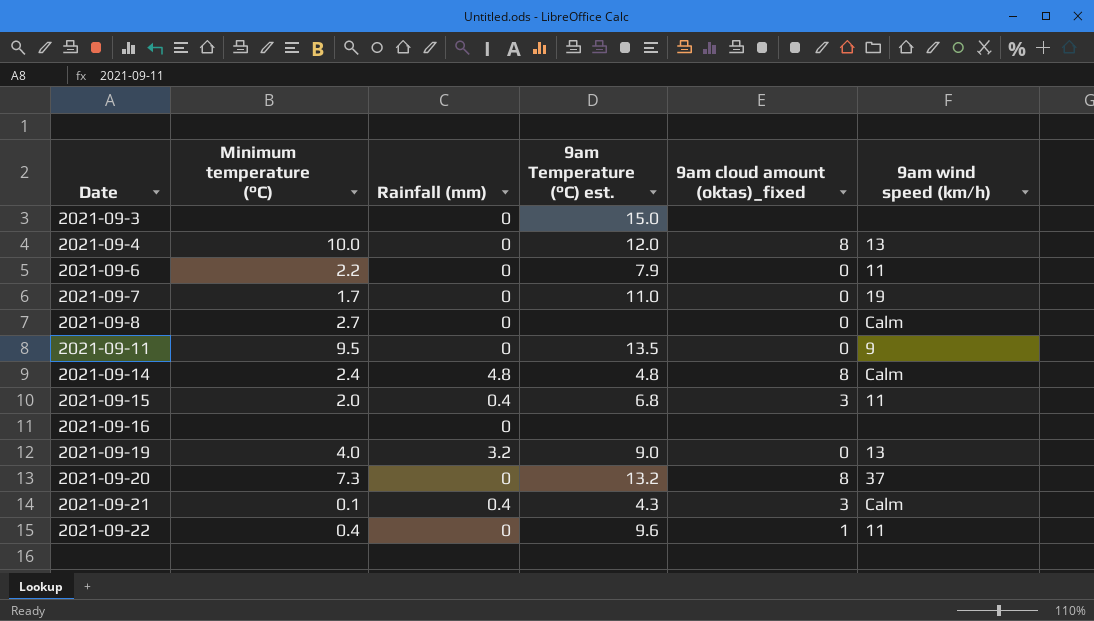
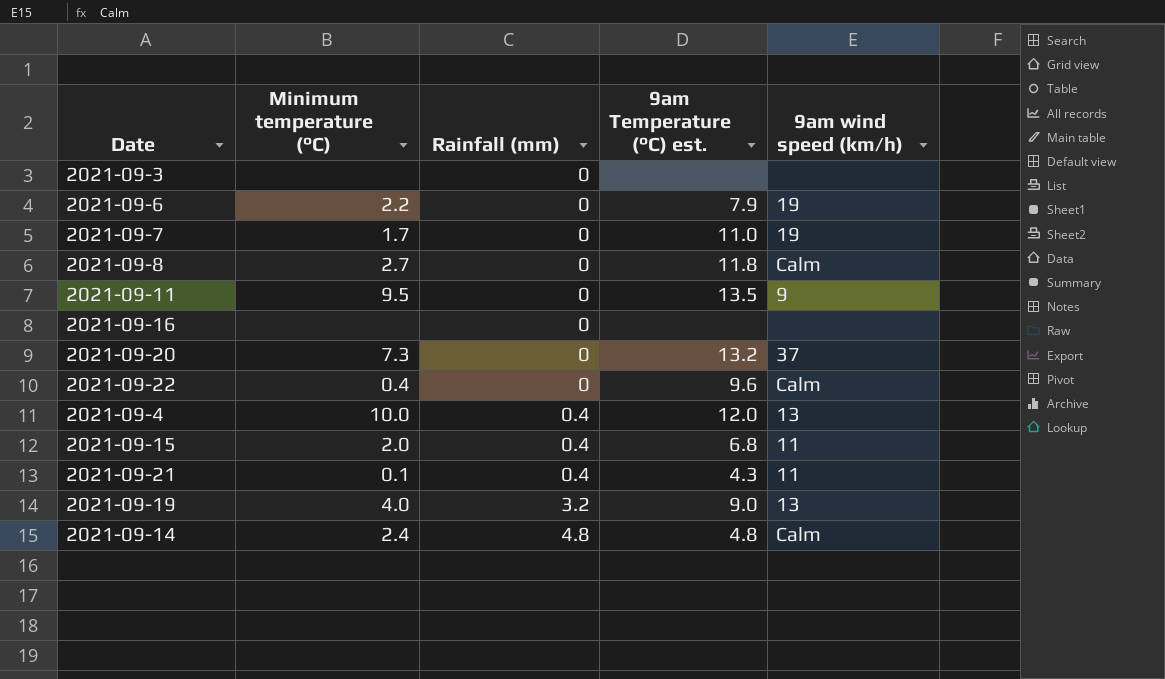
row order: Date ascending -> Rainfall (mm) ascending
column 9am cloud amount (oktas)_fixed | position: 5 -> none
2021-09-3 | 9am Temperature (°C) est.: 15.0 -> none
2021-09-6 | 9am wind speed (km/h): 11 -> 19
2021-09-8 | 9am Temperature (°C) est.: none -> 11.8
2021-09-22 | 9am wind speed (km/h): 11 -> Calm
2021-09-4 | Rainfall (mm): 0 -> 0.4
2021-09-21 | 9am wind speed (km/h): Calm -> 11

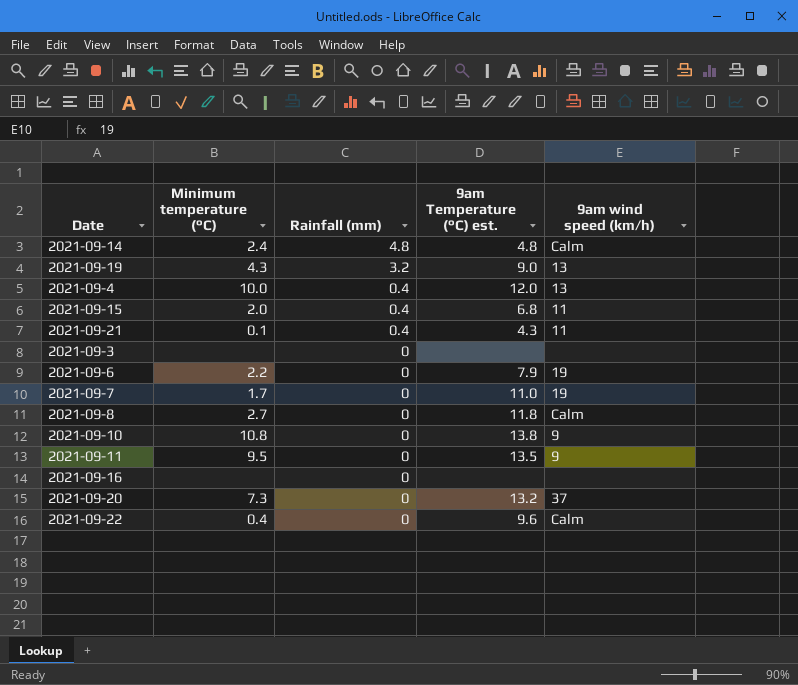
row order: Rainfall (mm) ascending -> Rainfall (mm) descending
2021-09-19 | Minimum temperature (°C): 4.0 -> 4.3
row 2021-09-10: none -> 10.8 | 0 | 13.8 | 9

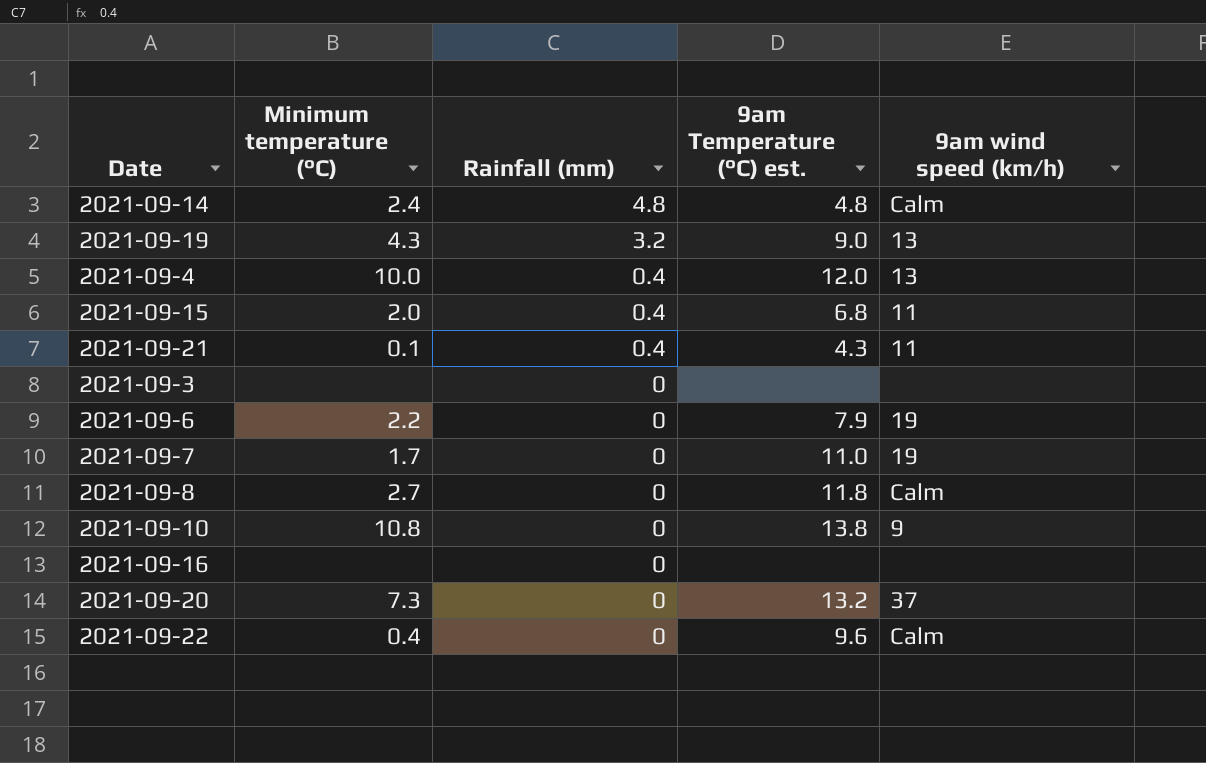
row 2021-09-11: 9.5 | 0 | 13.5 | 9 -> none

